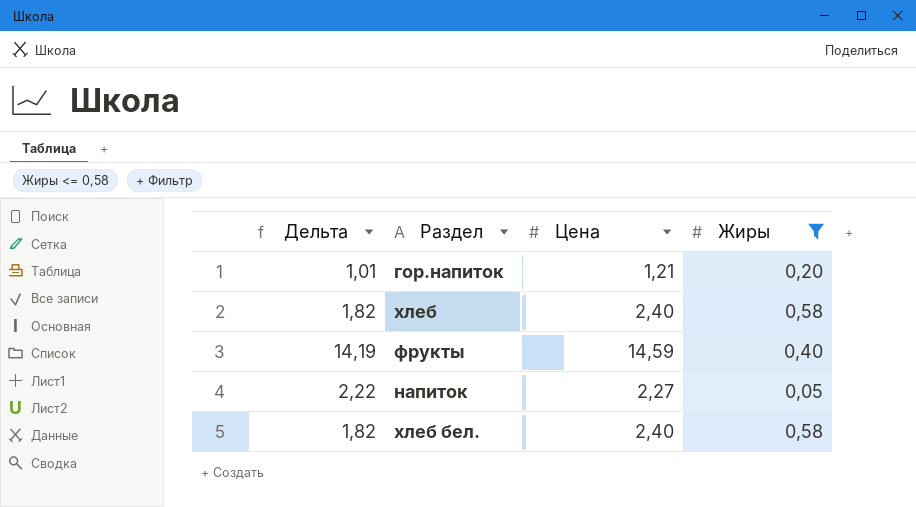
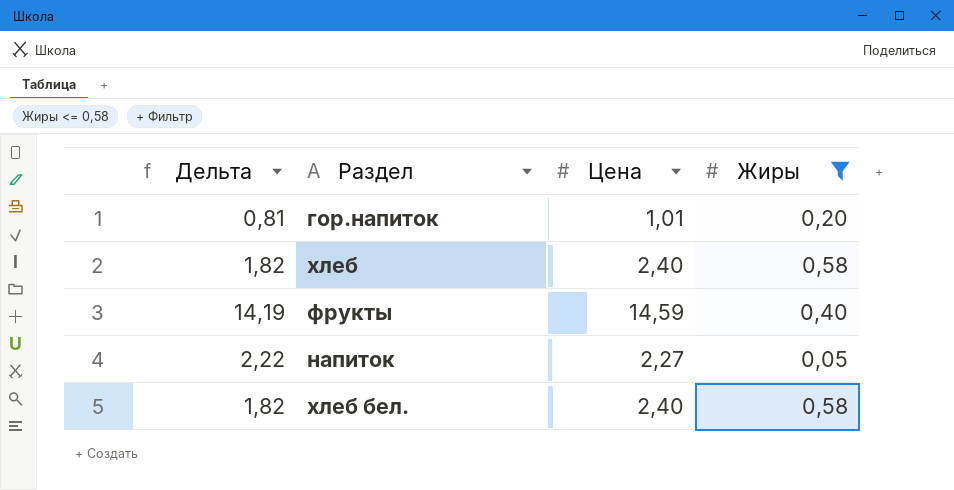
гор.напиток | Дельта: 1,01 -> 0,81
гор.напиток | Цена: 1,21 -> 1,01

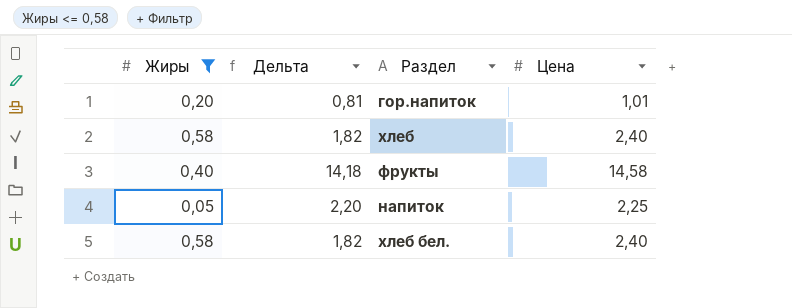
column Жиры | position: 4 -> 1
фрукты | Дельта: 14,19 -> 14,18
фрукты | Цена: 14,59 -> 14,58
напиток | Дельта: 2,22 -> 2,20
напиток | Цена: 2,27 -> 2,25

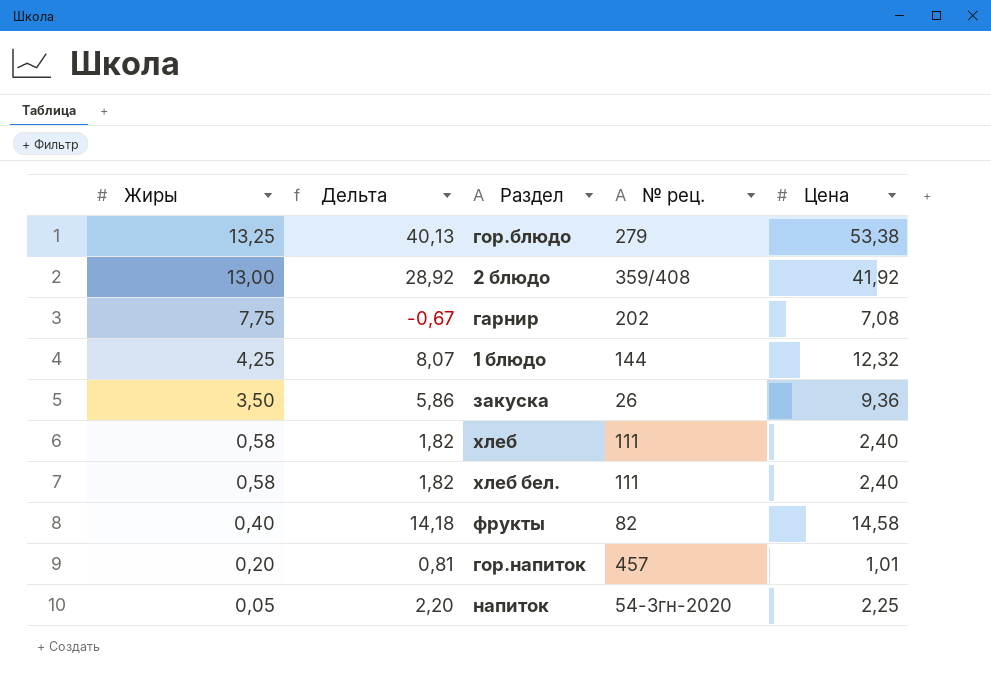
filter: Жиры <= 0,58 -> none
row order: none -> Жиры descending
column № рец. | position: none -> 4

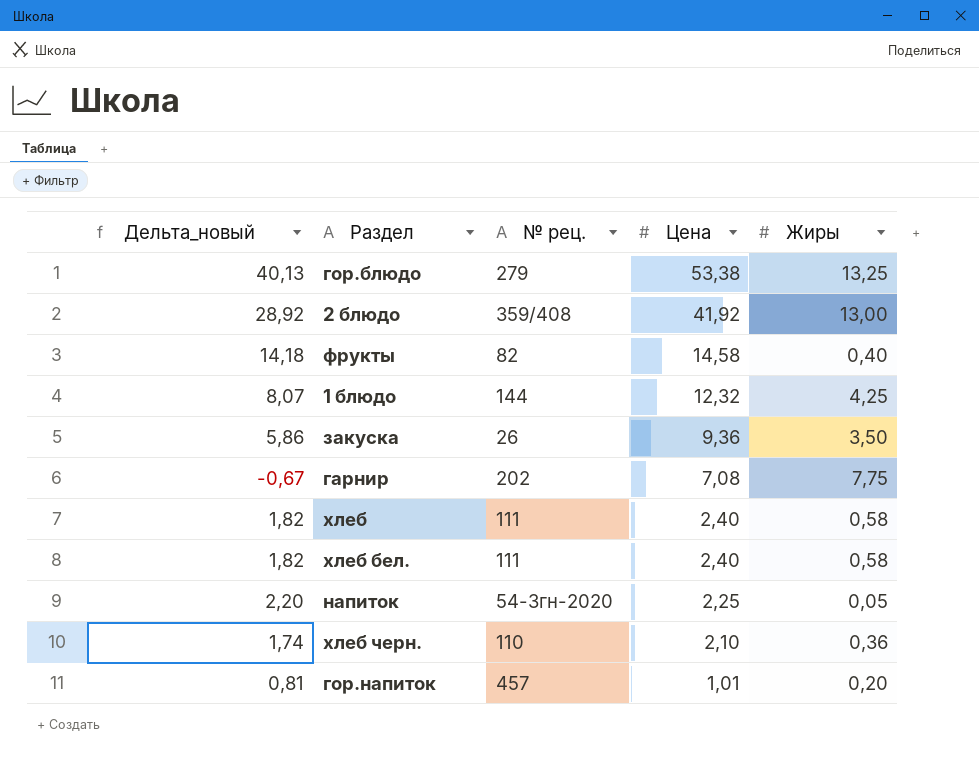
row order: Жиры descending -> Цена descending
column name: Дельта -> Дельта_новый
column Жиры | position: 1 -> 5
row хлеб черн.: none -> 1,74 | 110 | 2,10 | 0,36

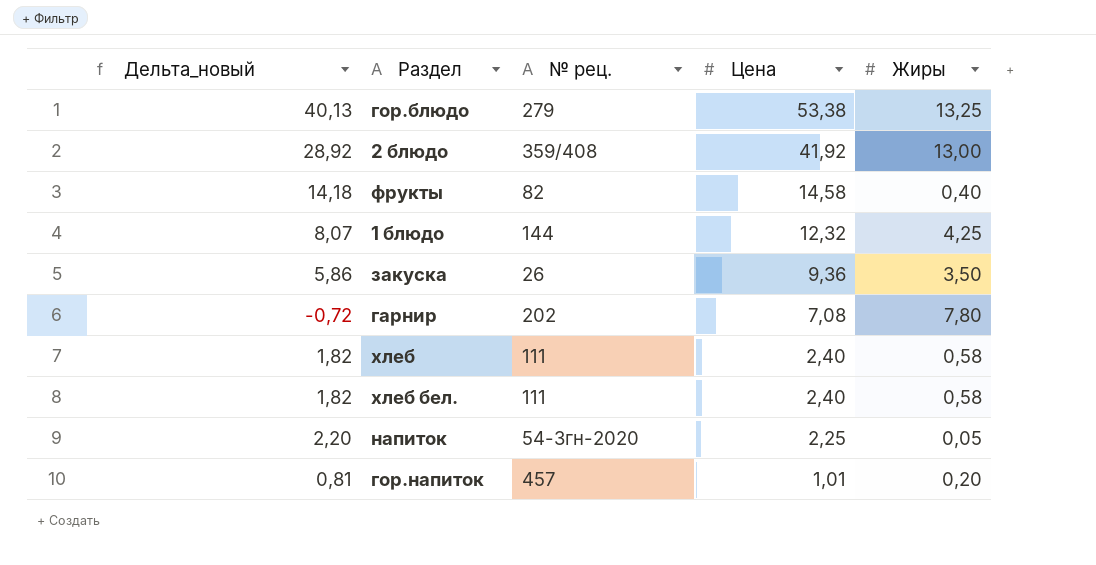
row хлеб черн.: 1,74 | 110 | 2,10 | 0,36 -> none
гарнир | Дельта_новый: -0,67 -> -0,72
гарнир | Жиры: 7,75 -> 7,80

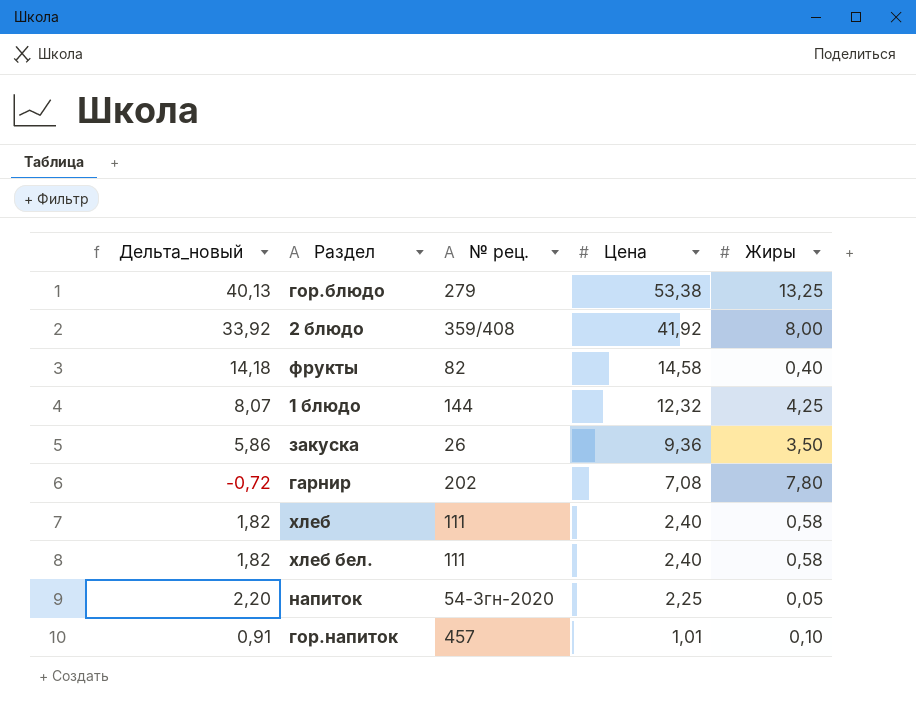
2 блюдо | Дельта_новый: 28,92 -> 33,92
2 блюдо | Жиры: 13,00 -> 8,00
гор.напиток | Дельта_новый: 0,81 -> 0,91
гор.напиток | Жиры: 0,20 -> 0,10

